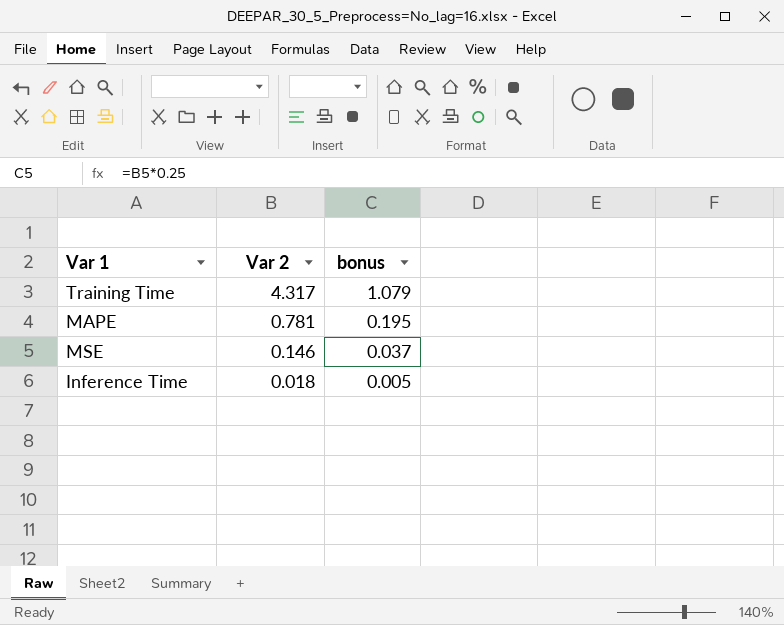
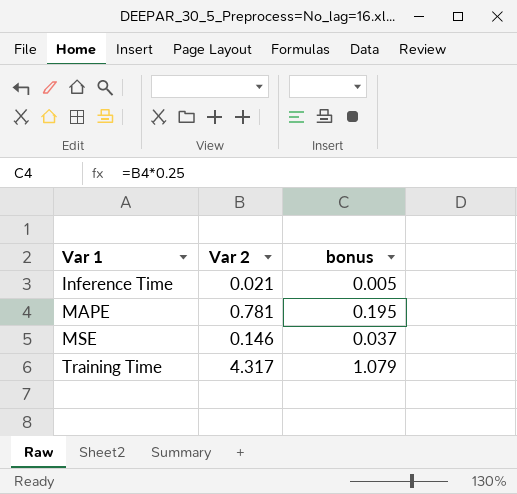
row order: Var 2 descending -> Var 1 ascending
Inference Time | Var 2: 0.018 -> 0.021

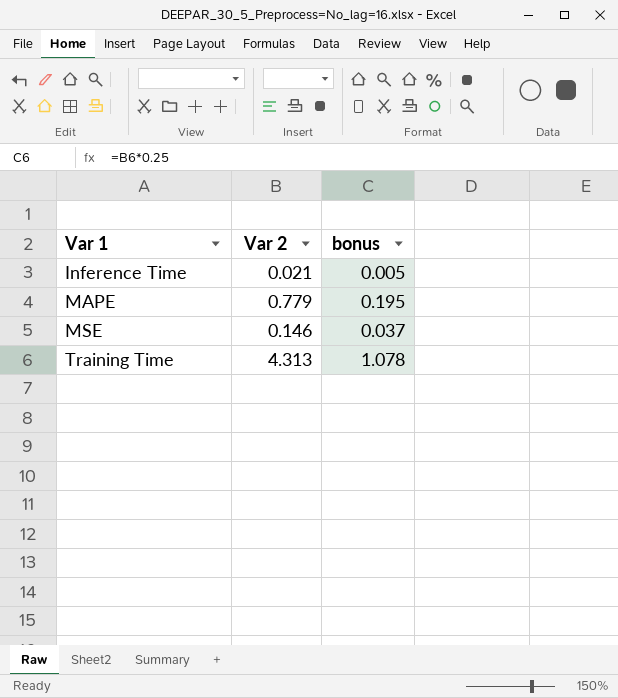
MAPE | Var 2: 0.781 -> 0.779
Training Time | Var 2: 4.317 -> 4.313
Training Time | bonus: 1.079 -> 1.078

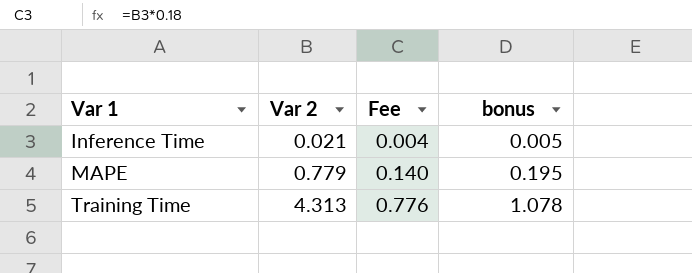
column Fee | formula: none -> [Var 2] * 0.18
row MSE: 0.146 | 0.037 -> none

